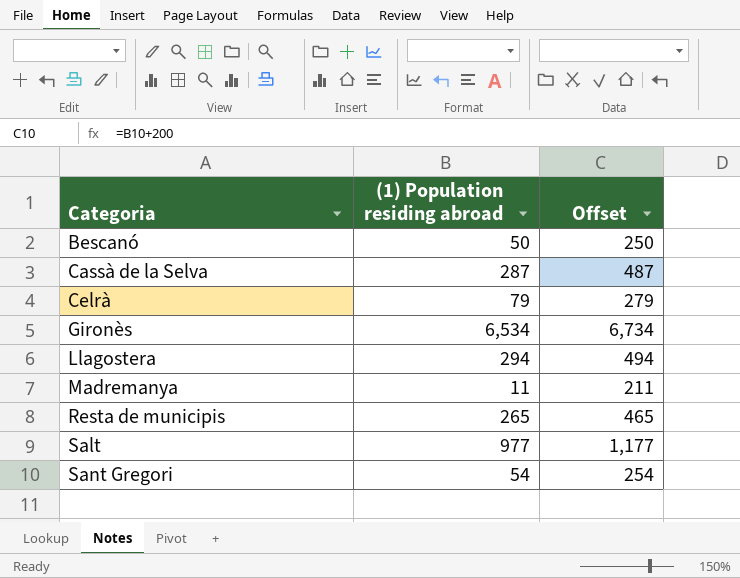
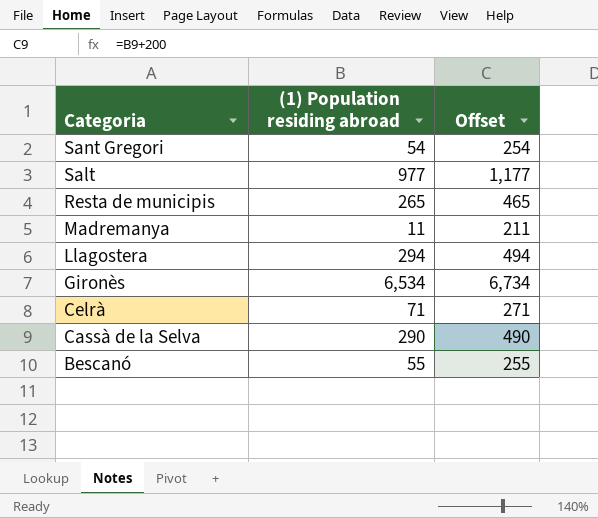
row order: Categoria ascending -> Categoria descending
Celrà | (1) Population residing abroad: 79 -> 71
Celrà | Offset: 279 -> 271
Cassà de la Selva | (1) Population residing abroad: 287 -> 290
Cassà de la Selva | Offset: 487 -> 490
Bescanó | (1) Population residing abroad: 50 -> 55
Bescanó | Offset: 250 -> 255

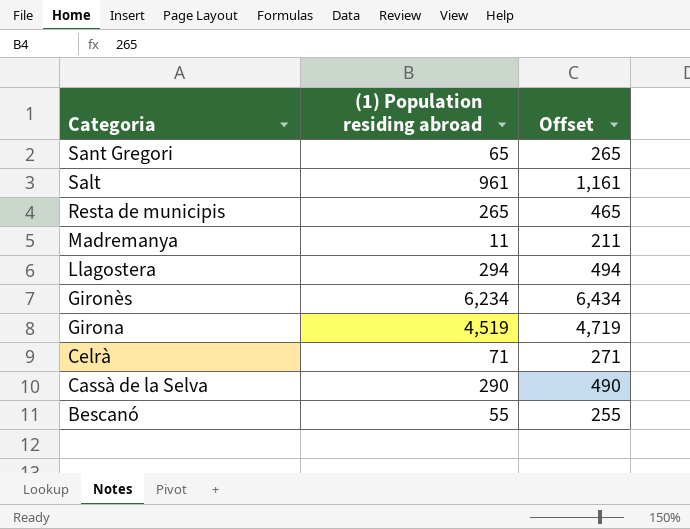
Sant Gregori | (1) Population residing abroad: 54 -> 65
Sant Gregori | Offset: 254 -> 265
Salt | (1) Population residing abroad: 977 -> 961
Salt | Offset: 1,177 -> 1,161
Gironès | (1) Population residing abroad: 6,534 -> 6,234
Gironès | Offset: 6,734 -> 6,434
row Girona: none -> 4,519 | 4,719

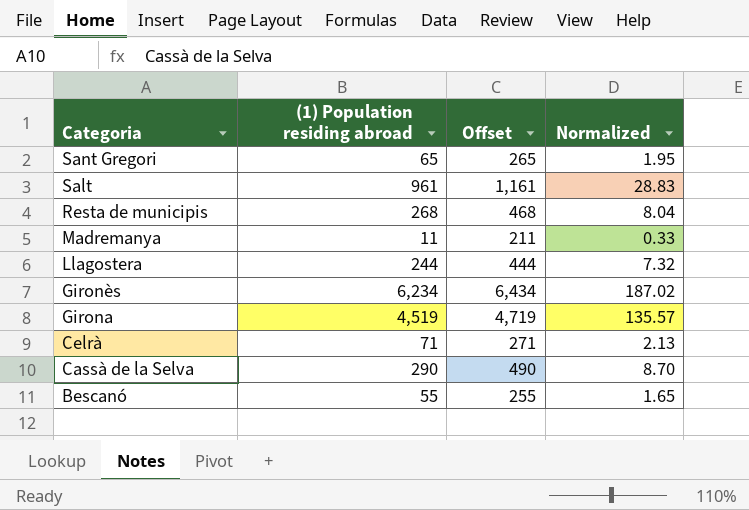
column Normalized | formula: none -> [(1) Population residing abroad] * 0.03
Resta de municipis | (1) Population residing abroad: 265 -> 268
Resta de municipis | Offset: 465 -> 468
Llagostera | (1) Population residing abroad: 294 -> 244
Llagostera | Offset: 494 -> 444

